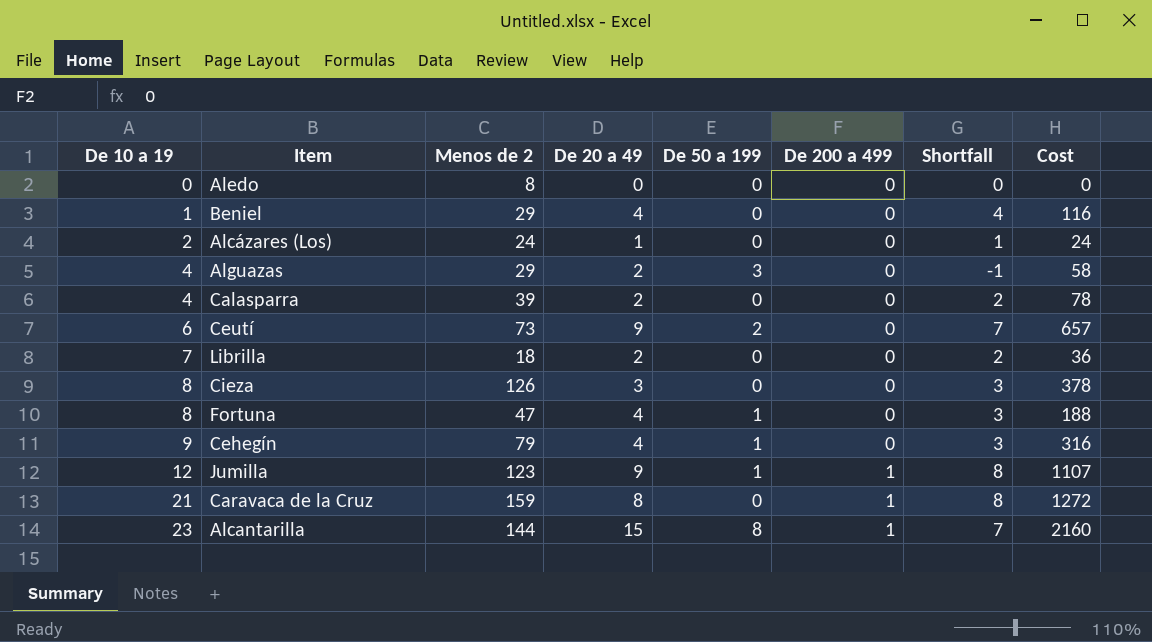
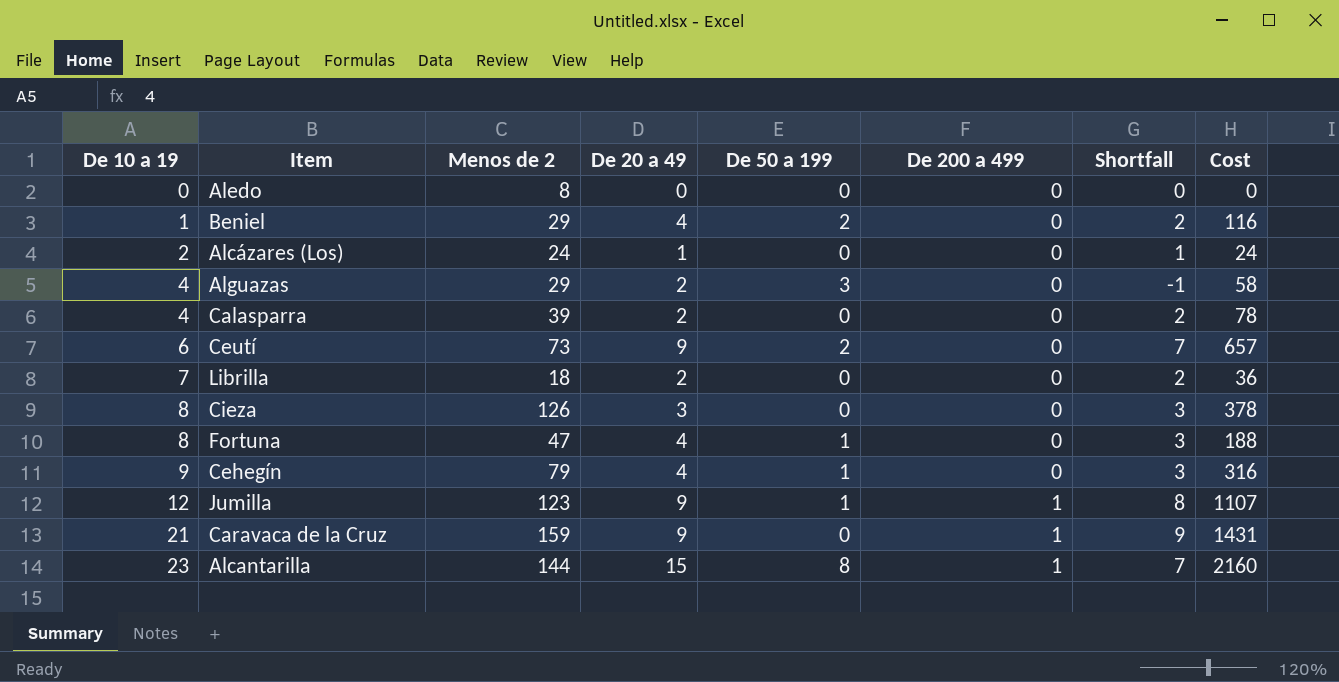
Beniel | De 50 a 199: 0 -> 2
Beniel | Shortfall: 4 -> 2
Caravaca de la Cruz | De 20 a 49: 8 -> 9
Caravaca de la Cruz | Shortfall: 8 -> 9
Caravaca de la Cruz | Cost: 1272 -> 1431

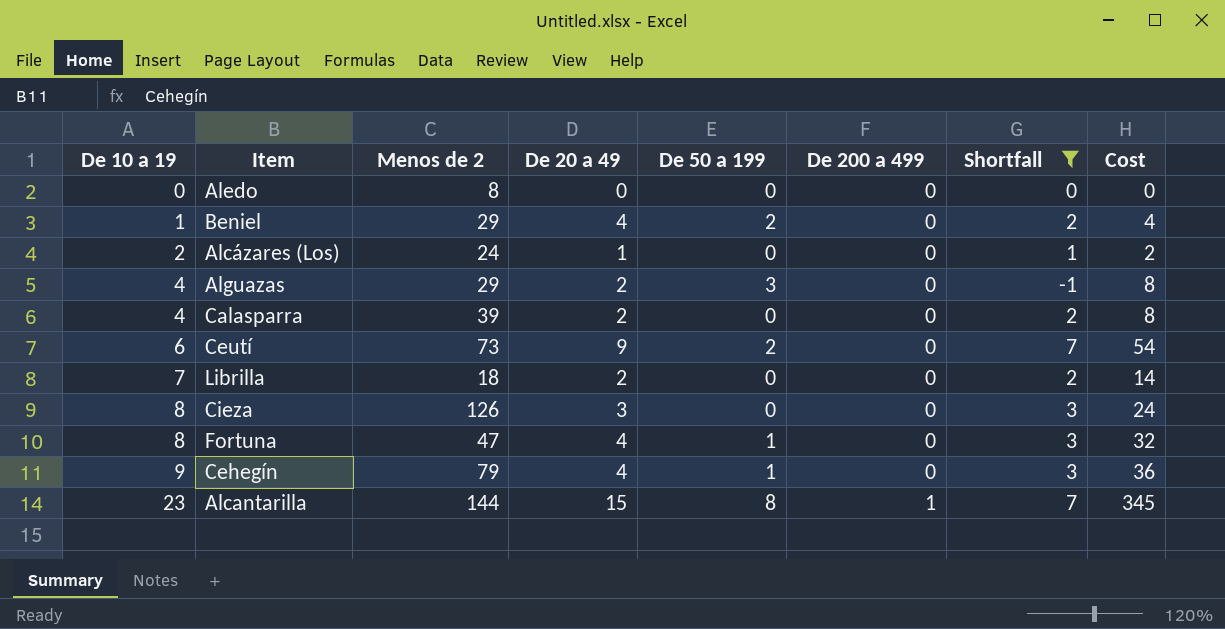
filter: none -> Shortfall <= 7
column Cost | formula: [Menos de 2] * [De 20 a 49] -> [De 10 a 19] * [De 20 a 49]

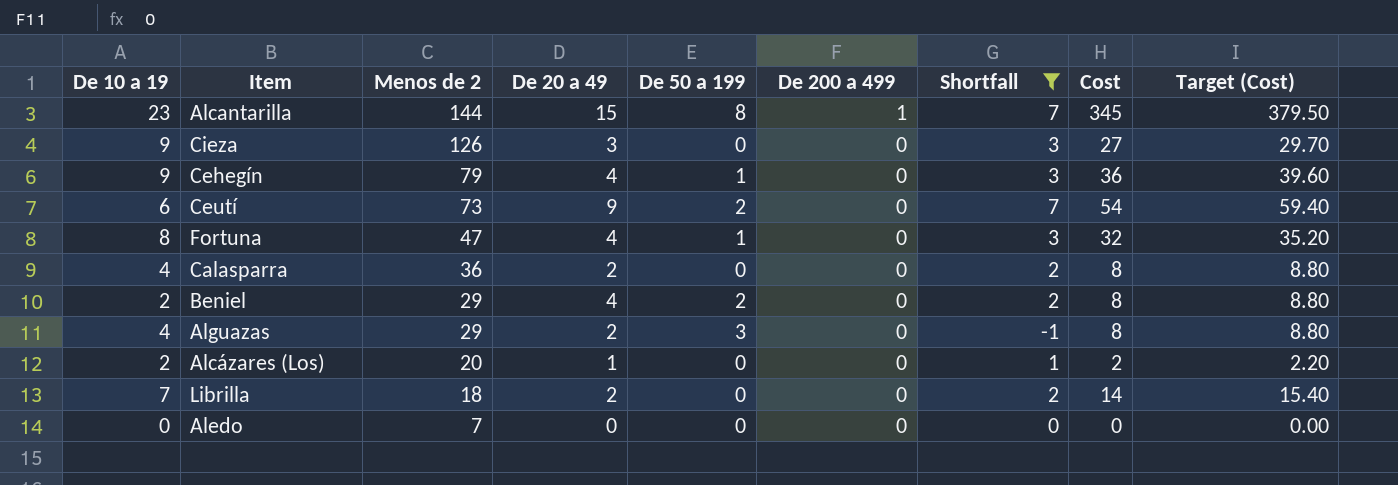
row order: De 10 a 19 ascending -> Menos de 2 descending
column Target (Cost) | formula: none -> [Cost] * 1.1
Cieza | De 10 a 19: 8 -> 9
Cieza | Cost: 24 -> 27
Calasparra | Menos de 2: 39 -> 36
Beniel | De 10 a 19: 1 -> 2
Beniel | Cost: 4 -> 8
Alcázares (Los) | Menos de 2: 24 -> 20
Aledo | Menos de 2: 8 -> 7

